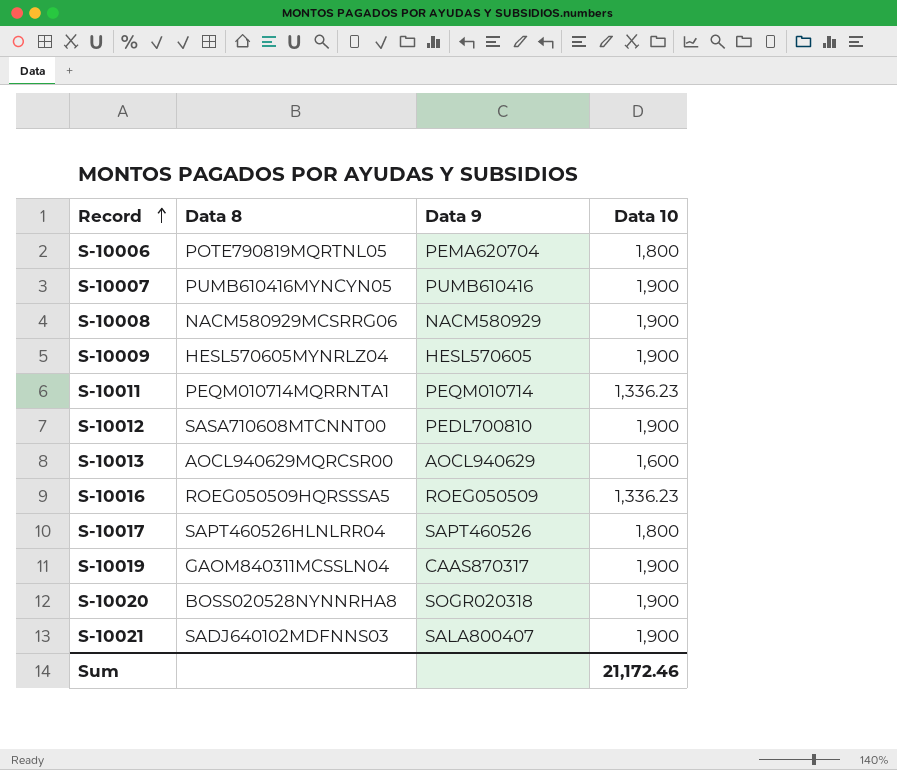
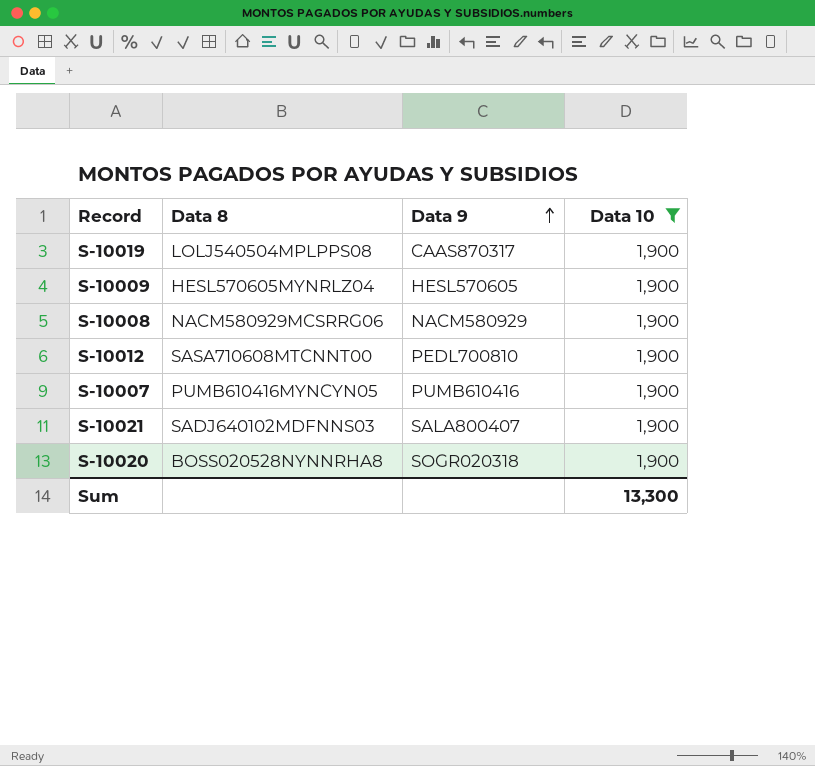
filter: none -> Data 10 = 1,900
row order: Record ascending -> Data 9 ascending
S-10019 | Data 8: GAOM840311MCSSLN04 -> LOLJ540504MPLPPS08
Sum | Data 10: 21,172.46 -> 13,300

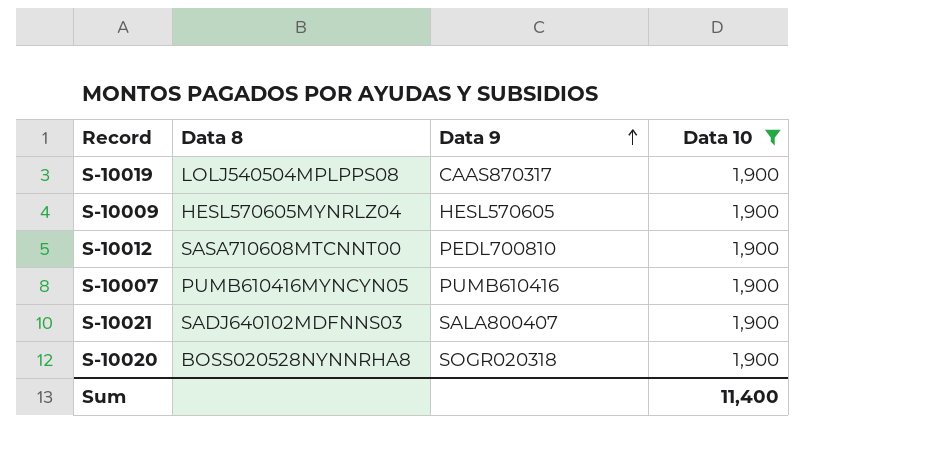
row S-10008: NACM580929MCSRRG06 | NACM580929 | 1,900 -> none
Sum | Data 10: 13,300 -> 11,400

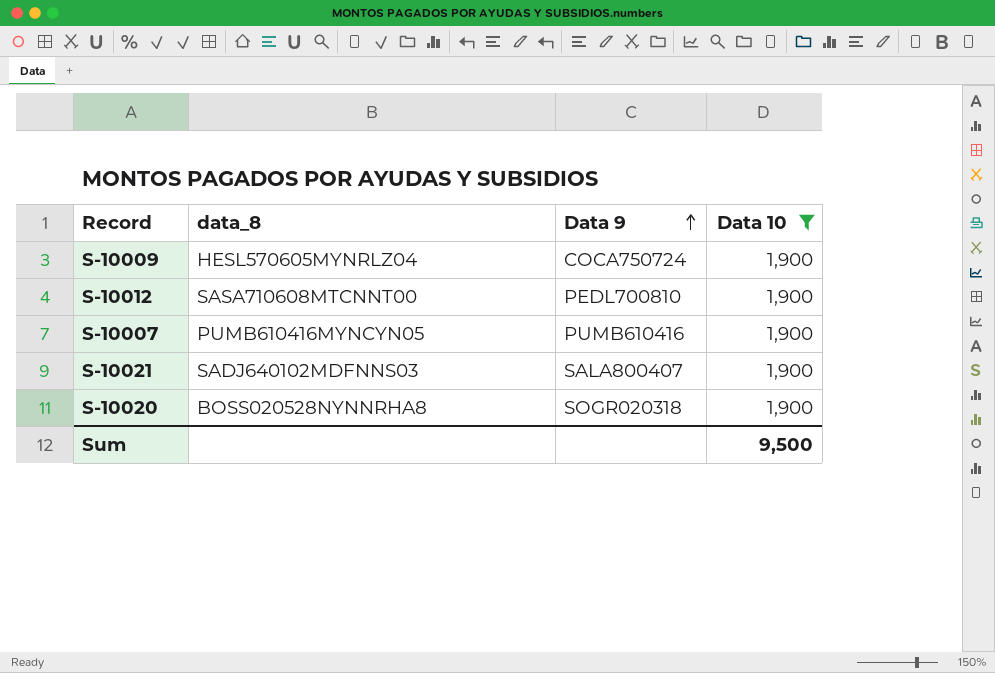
column name: Data 8 -> data_8
row S-10019: LOLJ540504MPLPPS08 | CAAS870317 | 1,900 -> none
S-10009 | Data 9: HESL570605 -> COCA750724
Sum | Data 10: 11,400 -> 9,500

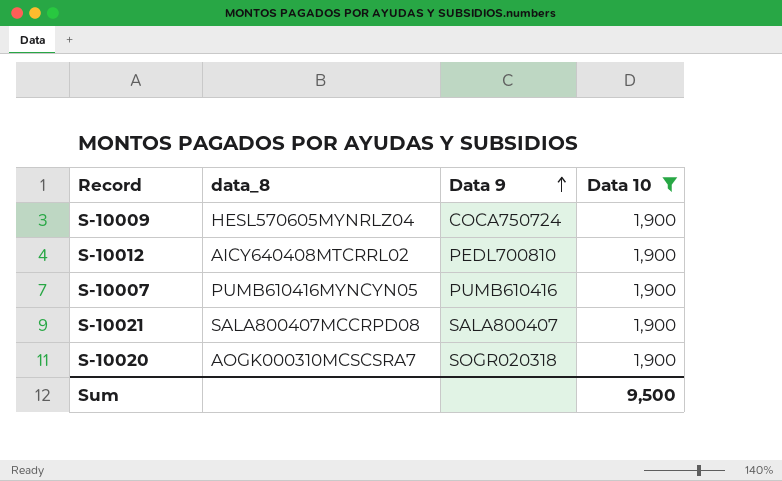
S-10012 | data_8: SASA710608MTCNNT00 -> AICY640408MTCRRL02
S-10021 | data_8: SADJ640102MDFNNS03 -> SALA800407MCCRPD08
S-10020 | data_8: BOSS020528NYNNRHA8 -> AOGK000310MCSCSRA7

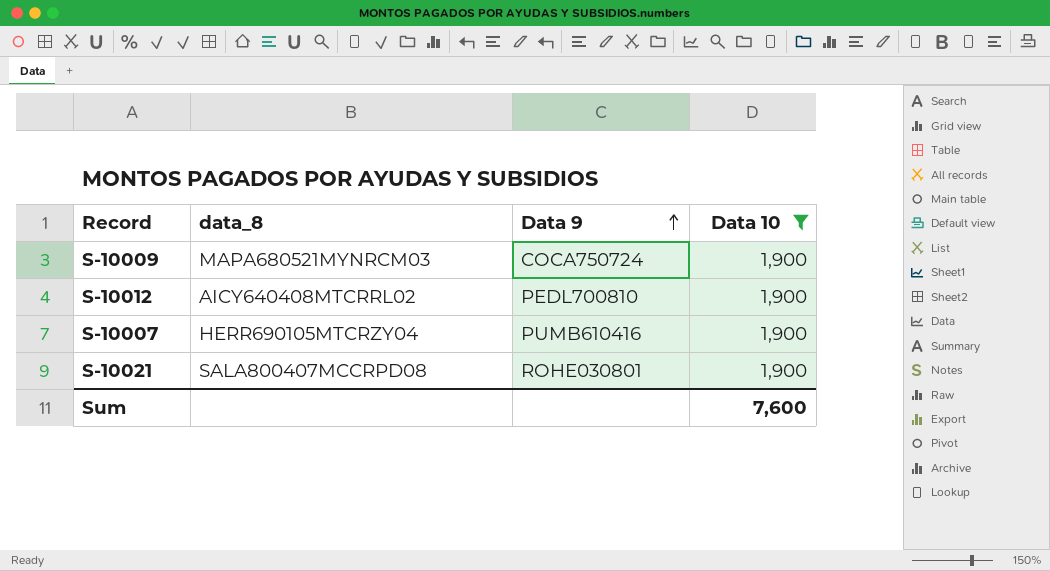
row S-10020: AOGK000310MCSCSRA7 | SOGR020318 | 1,900 -> none
S-10009 | data_8: HESL570605MYNRLZ04 -> MAPA680521MYNRCM03
S-10007 | data_8: PUMB610416MYNCYN05 -> HERR690105MTCRZY04
S-10021 | Data 9: SALA800407 -> ROHE030801
Sum | Data 10: 9,500 -> 7,600

